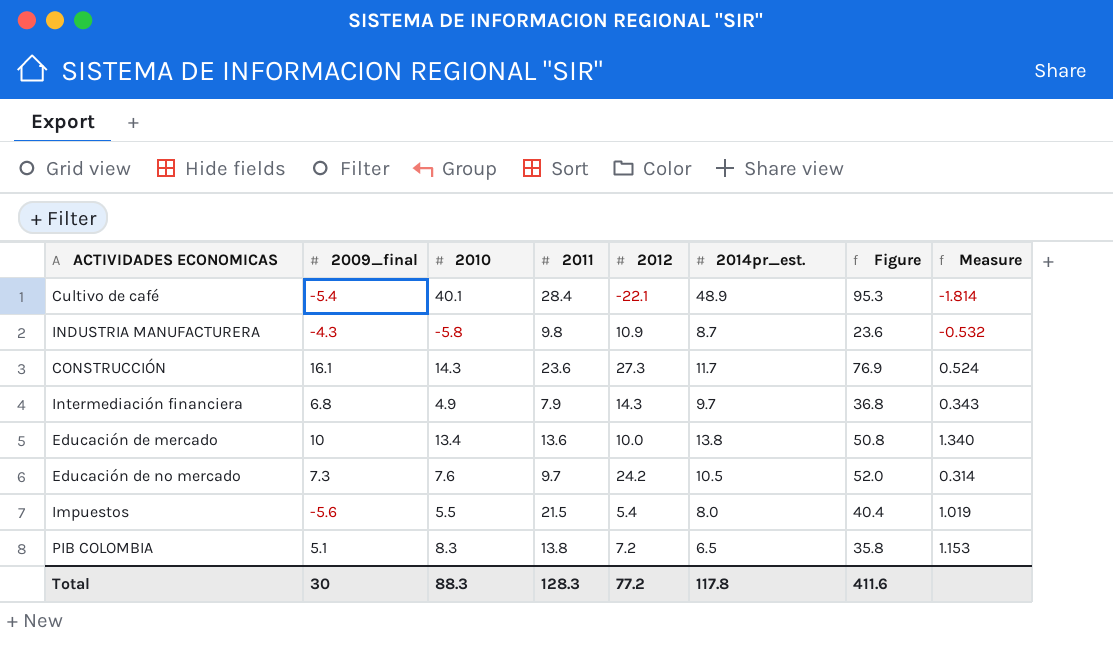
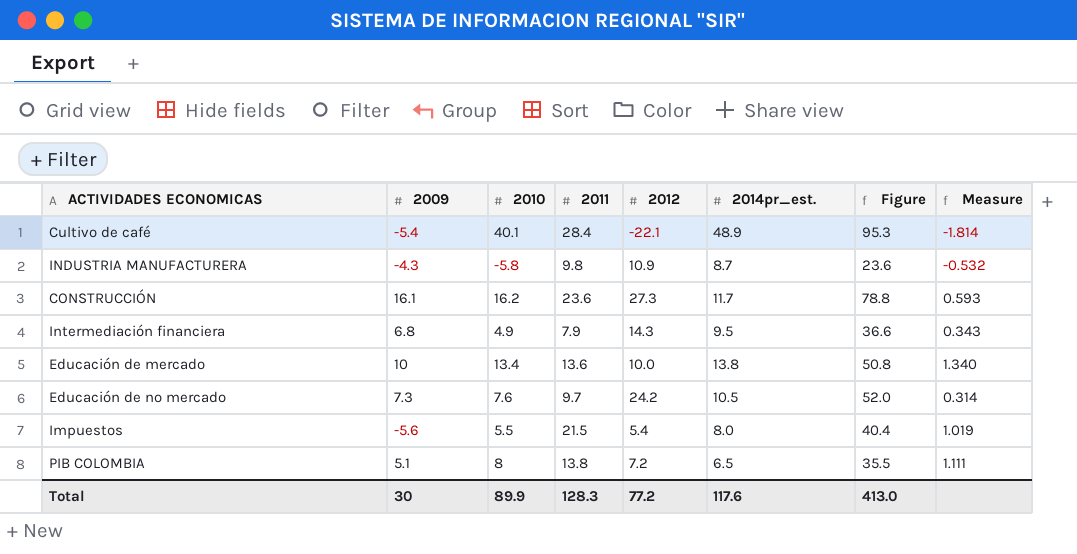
column name: 2009_final -> 2009
CONSTRUCCIÓN | 2010: 14.3 -> 16.2
CONSTRUCCIÓN | Figure: 76.9 -> 78.8
CONSTRUCCIÓN | Measure: 0.524 -> 0.593
Intermediación financiera | 2014pr_est.: 9.7 -> 9.5
Intermediación financiera | Figure: 36.8 -> 36.6
PIB COLOMBIA | 2010: 8.3 -> 8
PIB COLOMBIA | Figure: 35.8 -> 35.5
PIB COLOMBIA | Measure: 1.153 -> 1.111
Total | 2010: 88.3 -> 89.9
Total | 2014pr_est.: 117.8 -> 117.6
Total | Figure: 411.6 -> 413.0

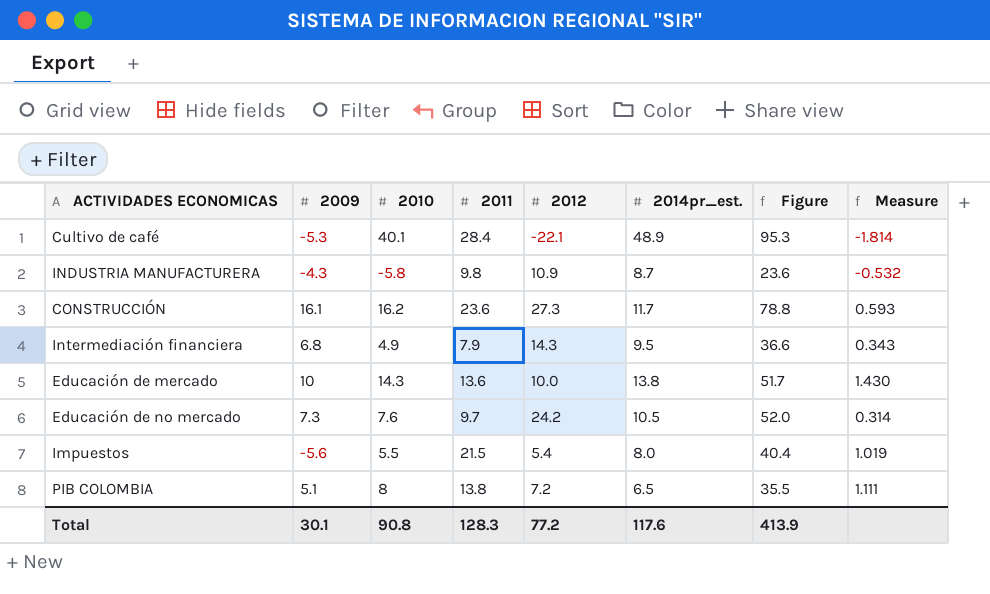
Cultivo de café | 2009: -5.4 -> -5.3
Educación de mercado | 2010: 13.4 -> 14.3
Educación de mercado | Figure: 50.8 -> 51.7
Educación de mercado | Measure: 1.340 -> 1.430
Total | 2009: 30 -> 30.1
Total | 2010: 89.9 -> 90.8
Total | Figure: 413.0 -> 413.9

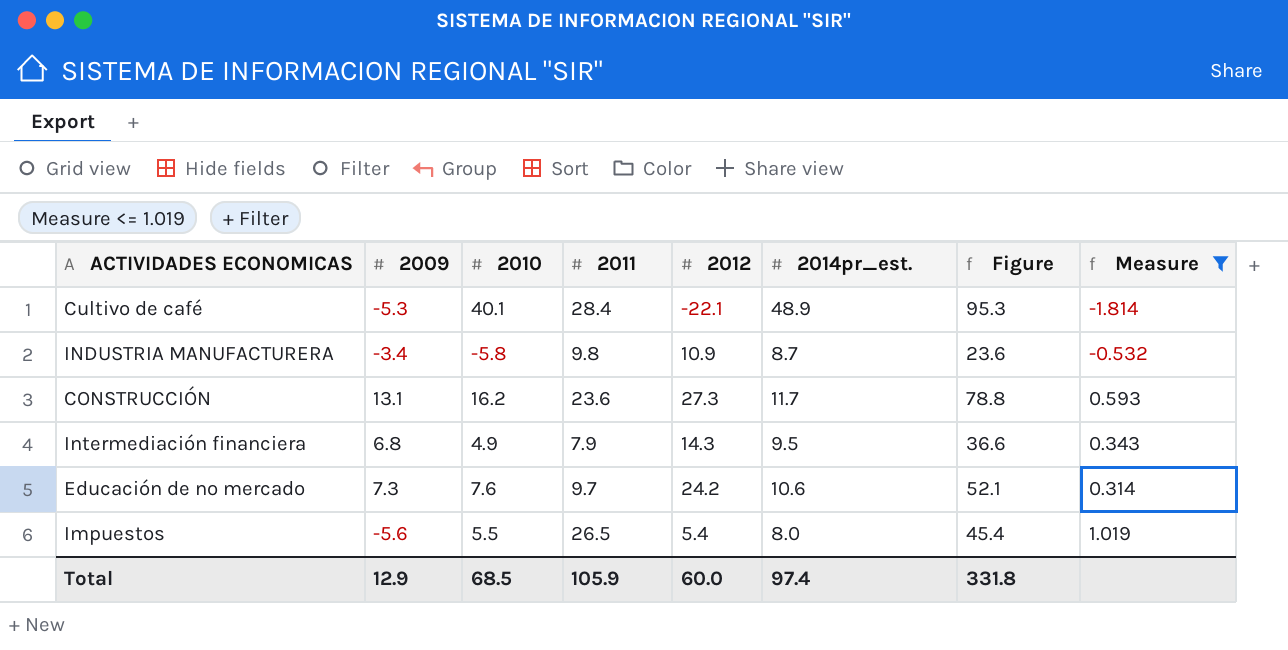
filter: none -> Measure <= 1.019
INDUSTRIA MANUFACTURERA | 2009: -4.3 -> -3.4
CONSTRUCCIÓN | 2009: 16.1 -> 13.1
Educación de no mercado | 2014pr_est.: 10.5 -> 10.6
Educación de no mercado | Figure: 52.0 -> 52.1
Impuestos | 2011: 21.5 -> 26.5
Impuestos | Figure: 40.4 -> 45.4
Total | 2009: 30.1 -> 12.9
Total | 2010: 90.8 -> 68.5
Total | 2011: 128.3 -> 105.9
Total | 2012: 77.2 -> 60.0
Total | 2014pr_est.: 117.6 -> 97.4
Total | Figure: 413.9 -> 331.8

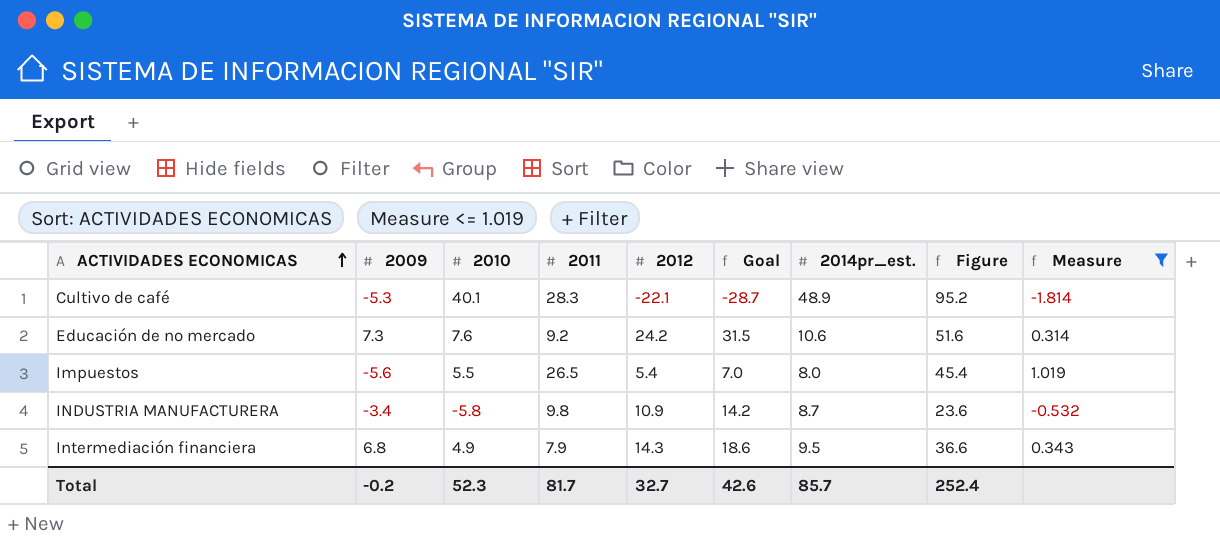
row order: none -> ACTIVIDADES ECONOMICAS ascending
column Goal | formula: none -> [2012] * 1.3
row CONSTRUCCIÓN: 13.1 | 16.2 | 23.6 | 27.3 | 11.7 | 78.8 | 0.593 -> none
Cultivo de café | 2011: 28.4 -> 28.3
Cultivo de café | Figure: 95.3 -> 95.2
Educación de no mercado | 2011: 9.7 -> 9.2
Educación de no mercado | Figure: 52.1 -> 51.6
Total | 2009: 12.9 -> -0.2
Total | 2010: 68.5 -> 52.3
Total | 2011: 105.9 -> 81.7
Total | 2012: 60.0 -> 32.7
Total | 2014pr_est.: 97.4 -> 85.7
Total | Figure: 331.8 -> 252.4

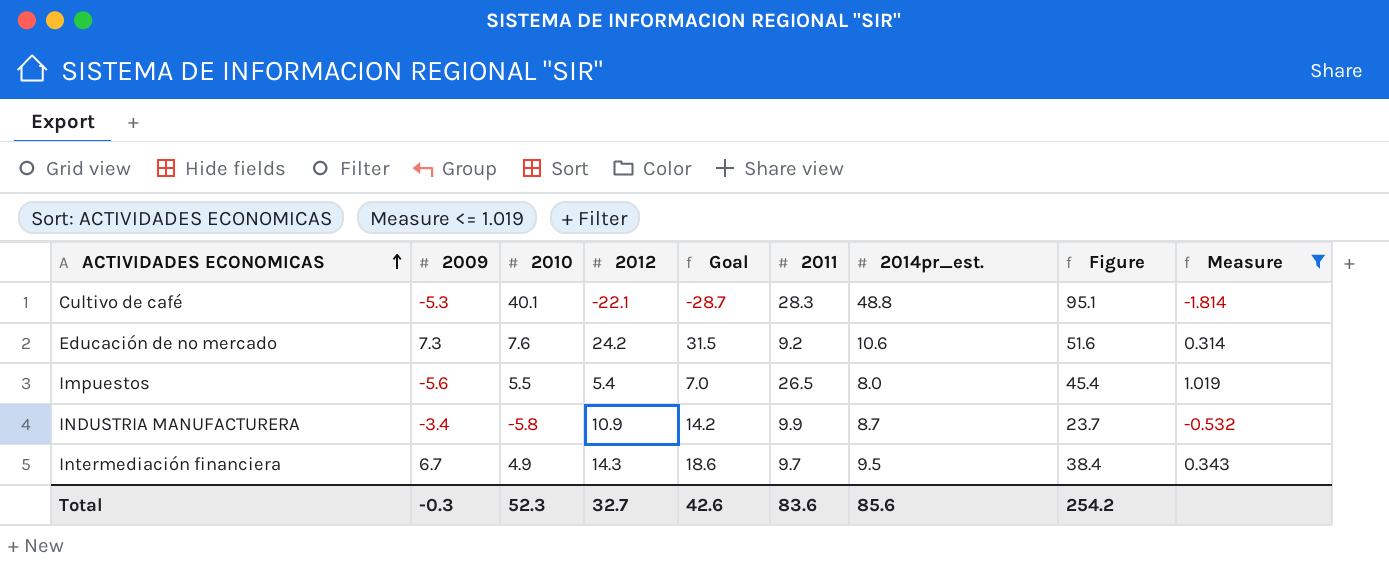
column 2011 | position: 4 -> 6
Cultivo de café | 2014pr_est.: 48.9 -> 48.8
Cultivo de café | Figure: 95.2 -> 95.1
INDUSTRIA MANUFACTURERA | 2011: 9.8 -> 9.9
INDUSTRIA MANUFACTURERA | Figure: 23.6 -> 23.7
Intermediación financiera | 2009: 6.8 -> 6.7
Intermediación financiera | 2011: 7.9 -> 9.7
Intermediación financiera | Figure: 36.6 -> 38.4
Total | 2009: -0.2 -> -0.3
Total | 2011: 81.7 -> 83.6
Total | 2014pr_est.: 85.7 -> 85.6
Total | Figure: 252.4 -> 254.2

